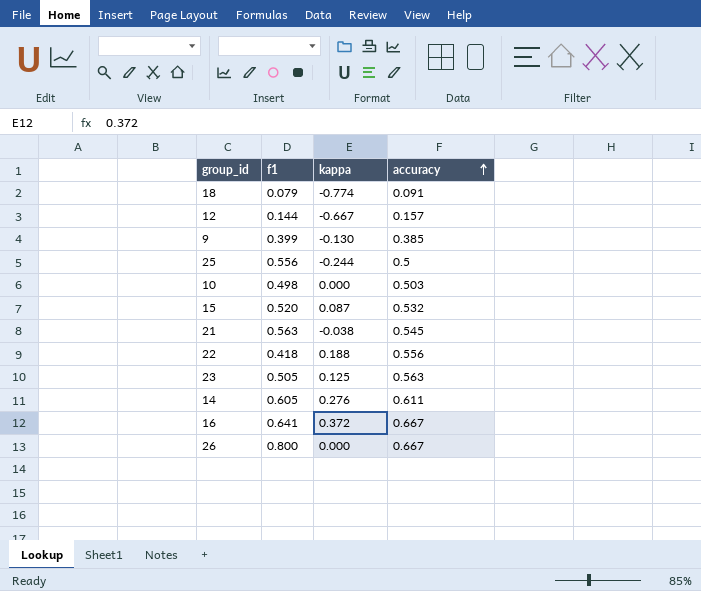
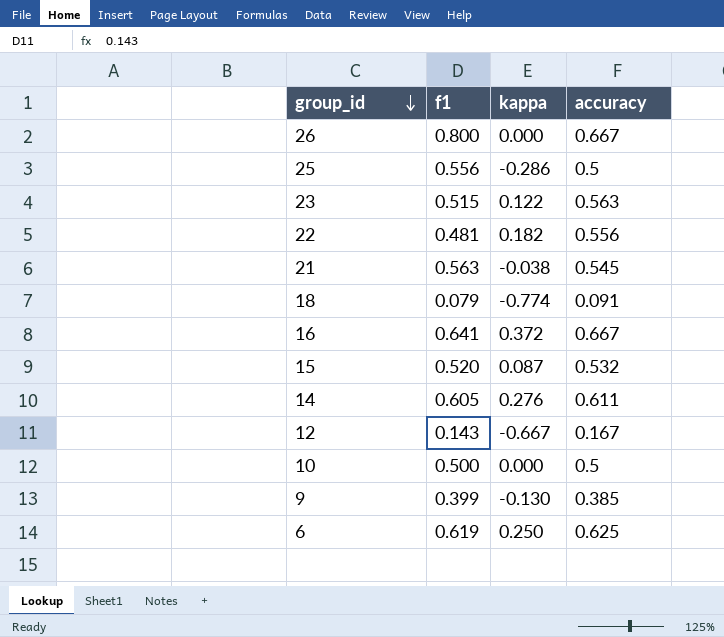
row order: accuracy ascending -> group_id descending
25 | kappa: -0.244 -> -0.286
23 | f1: 0.505 -> 0.515
23 | kappa: 0.125 -> 0.122
22 | f1: 0.418 -> 0.481
22 | kappa: 0.188 -> 0.182
12 | f1: 0.144 -> 0.143
12 | accuracy: 0.157 -> 0.167
10 | f1: 0.498 -> 0.500
10 | accuracy: 0.503 -> 0.5
row 6: none -> 0.619 | 0.250 | 0.625

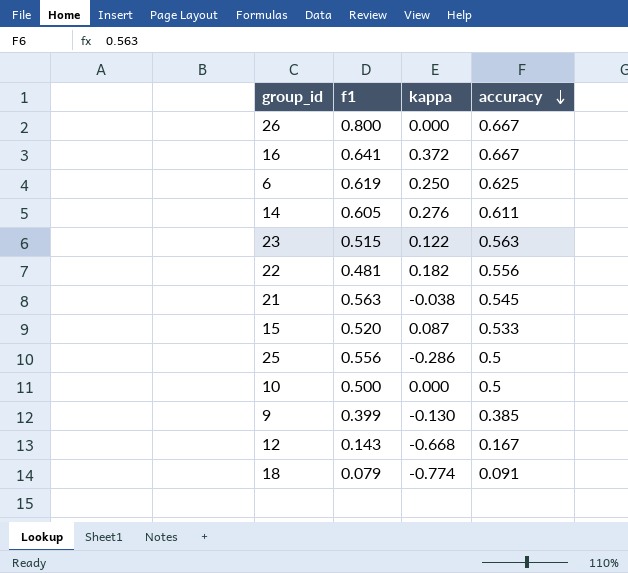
row order: group_id descending -> accuracy descending
15 | accuracy: 0.532 -> 0.533
12 | kappa: -0.667 -> -0.668

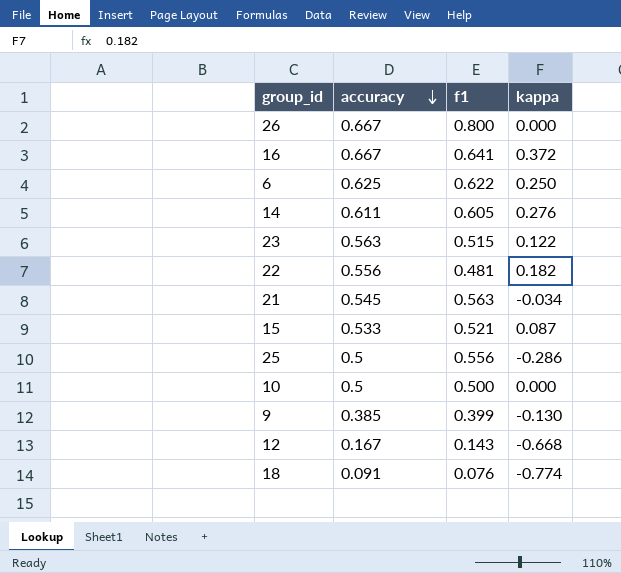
column accuracy | position: 4 -> 2
6 | f1: 0.619 -> 0.622
21 | kappa: -0.038 -> -0.034
15 | f1: 0.520 -> 0.521
18 | f1: 0.079 -> 0.076

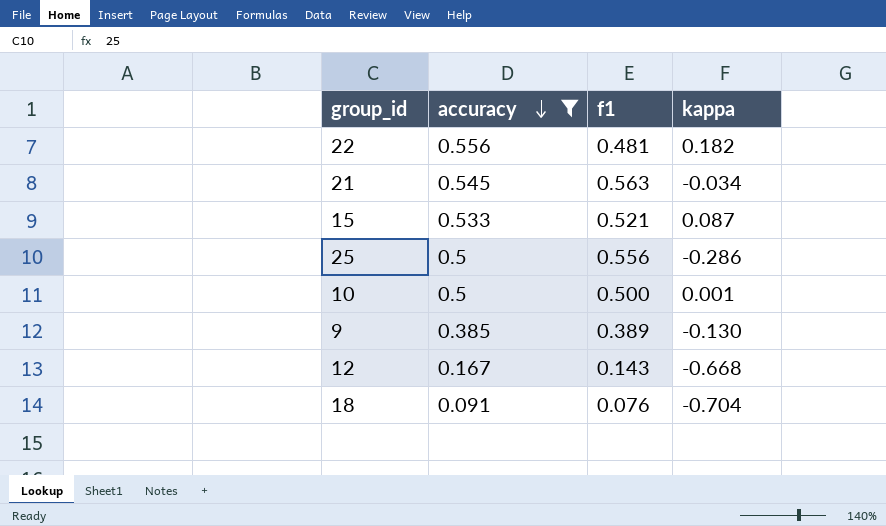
filter: none -> accuracy <= 0.556
10 | kappa: 0.000 -> 0.001
9 | f1: 0.399 -> 0.389
18 | kappa: -0.774 -> -0.704

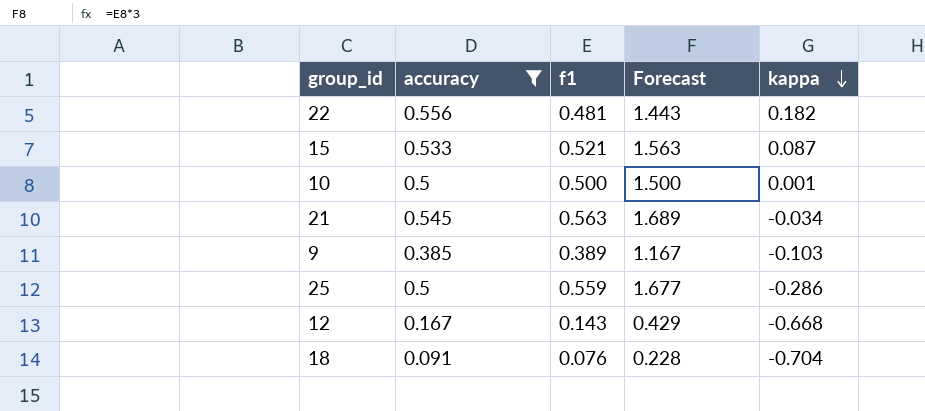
row order: accuracy descending -> kappa descending
column Forecast | formula: none -> [f1] * 3
9 | kappa: -0.130 -> -0.103
25 | f1: 0.556 -> 0.559

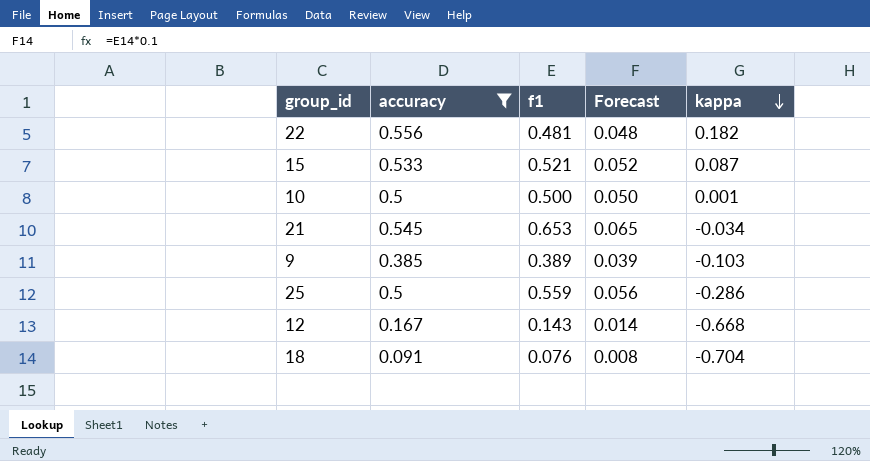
column Forecast | formula: [f1] * 3 -> [f1] * 0.1
21 | f1: 0.563 -> 0.653

